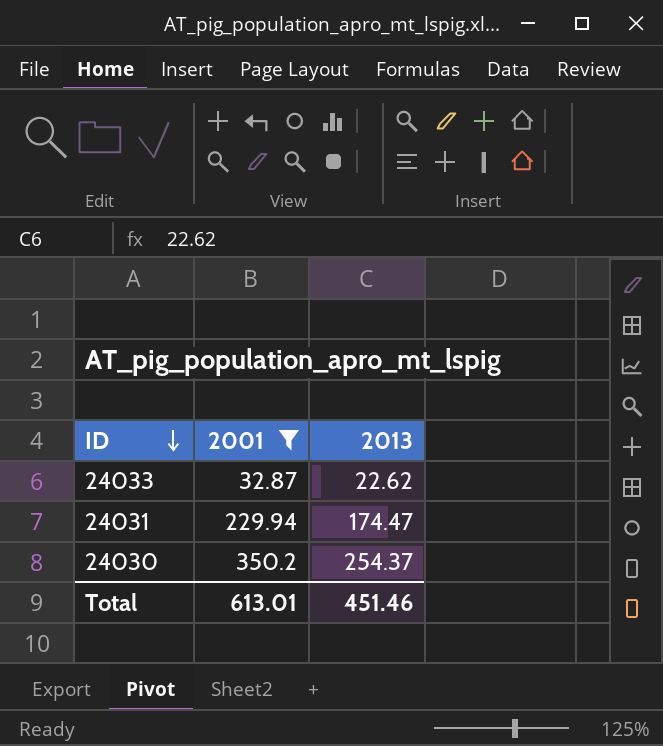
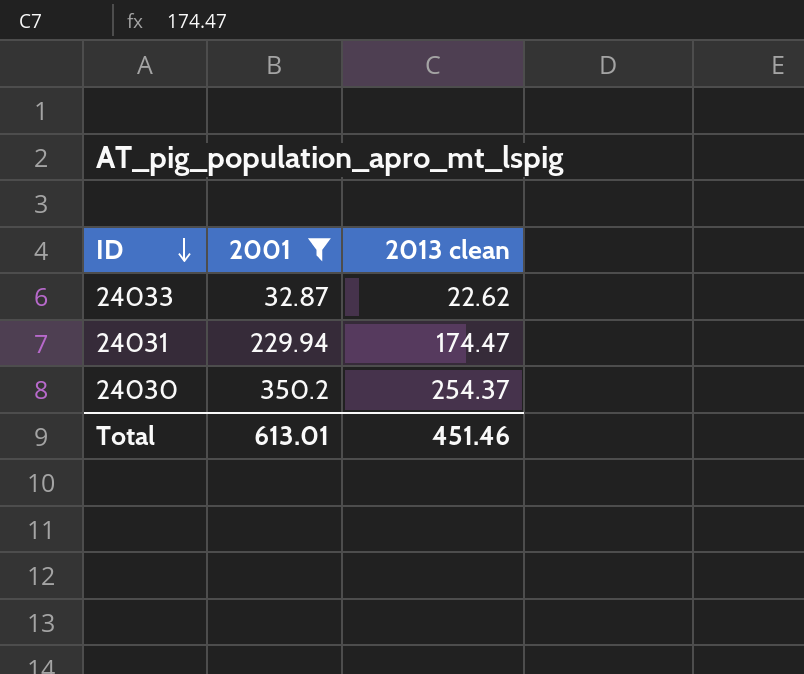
column name: 2013 -> 2013 clean

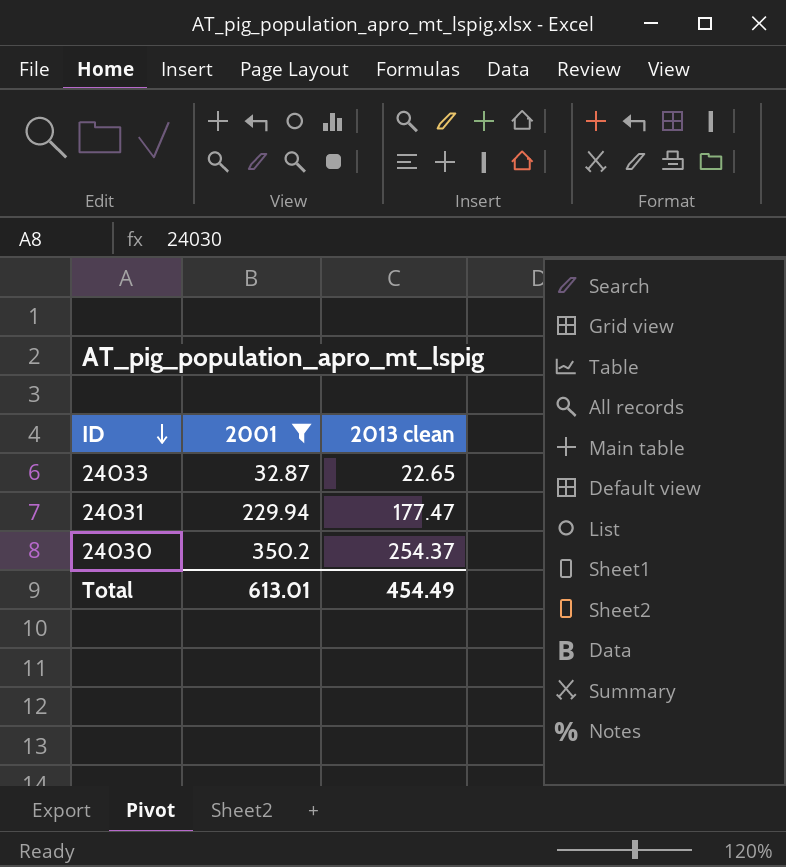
24033 | 2013 clean: 22.62 -> 22.65
24031 | 2013 clean: 174.47 -> 177.47
Total | 2013 clean: 451.46 -> 454.49

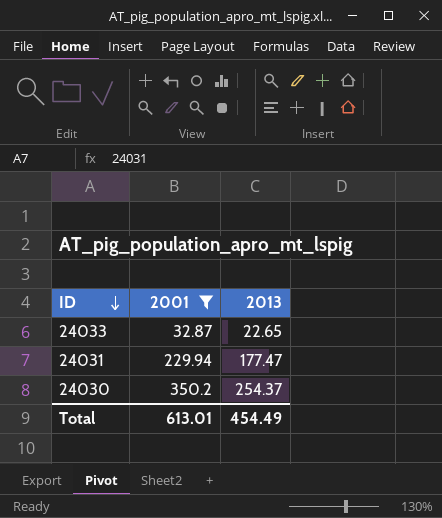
column name: 2013 clean -> 2013

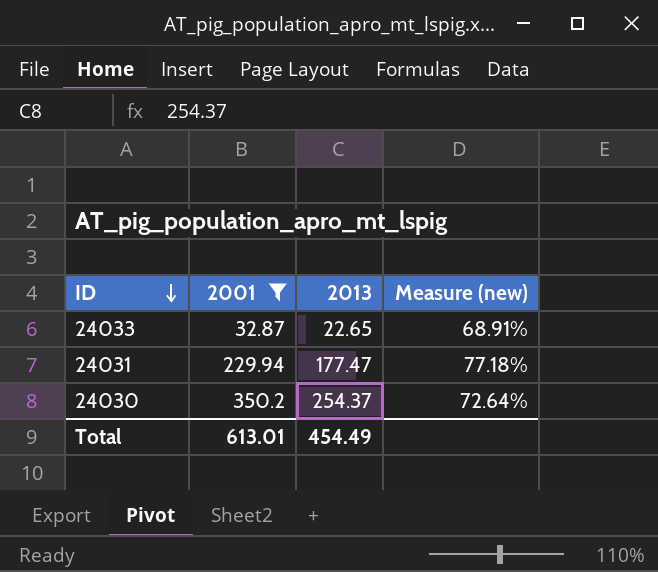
column Measure (new) | formula: none -> [2013] / [2001]

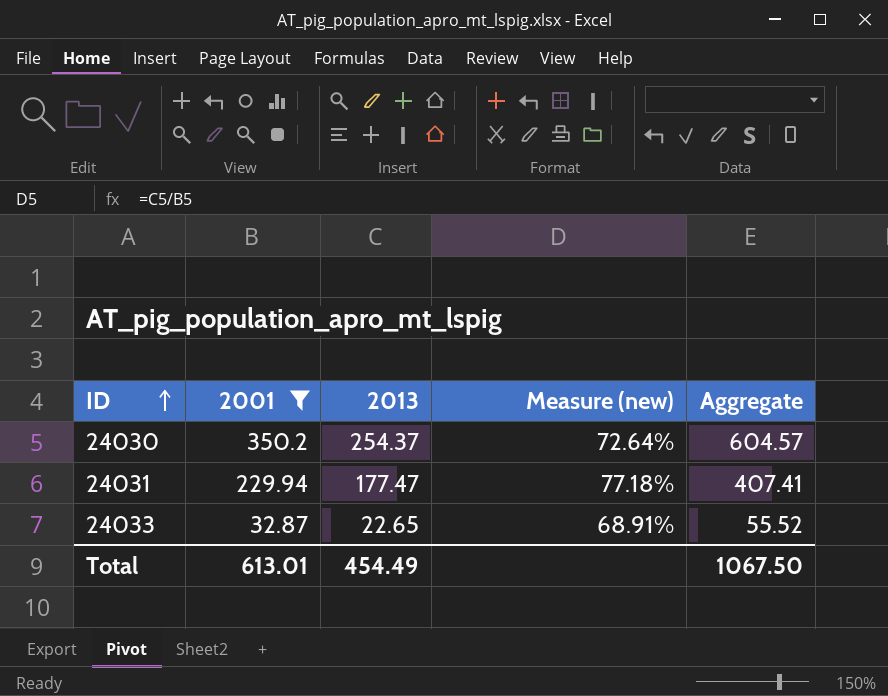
row order: ID descending -> ID ascending
column Aggregate | formula: none -> [2001] + [2013]

